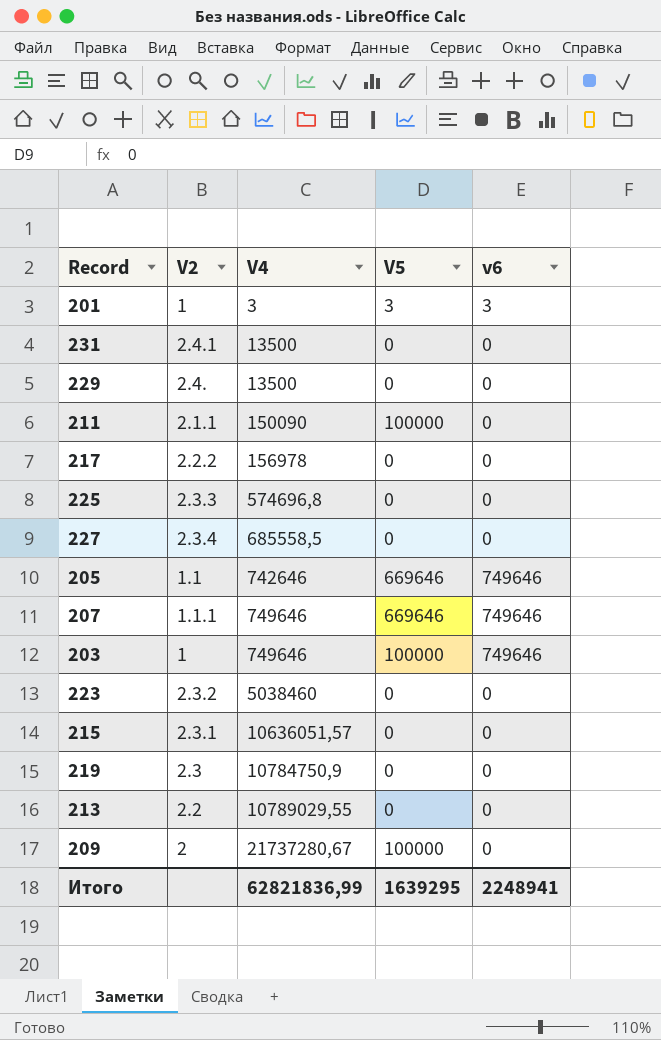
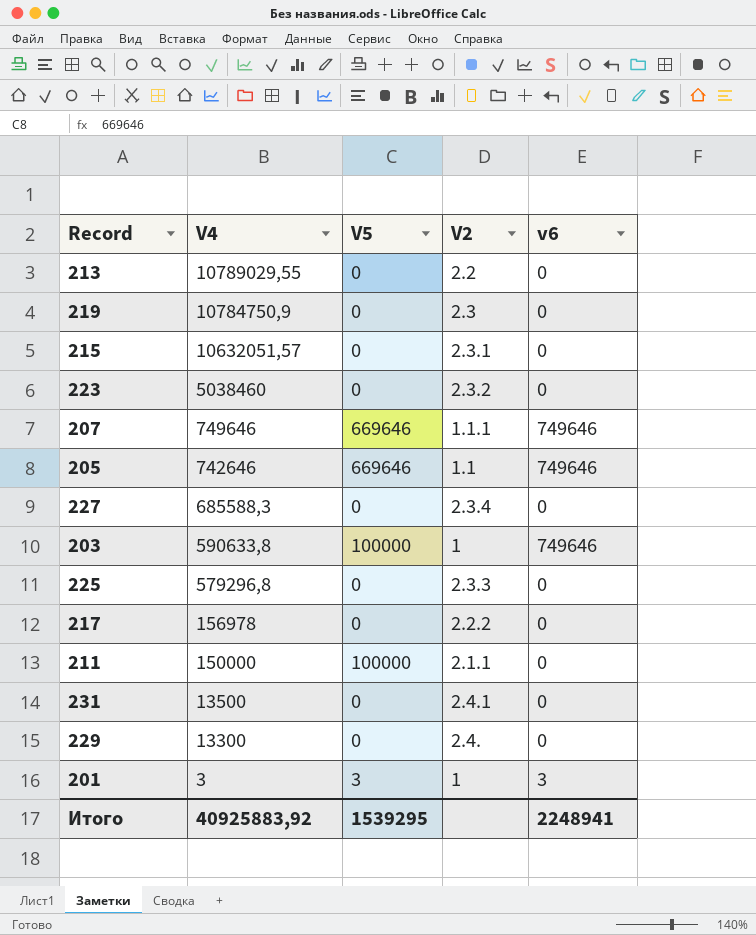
row order: V4 ascending -> V4 descending
column V2 | position: 2 -> 4
row 209: 2 | 21737280,67 | 100000 | 0 -> none
215 | V4: 10636051,57 -> 10632051,57
227 | V4: 685558,5 -> 685588,3
203 | V4: 749646 -> 590633,8
225 | V4: 574696,8 -> 579296,8
211 | V4: 150090 -> 150000
229 | V4: 13500 -> 13300
Итого | V4: 62821836,99 -> 40925883,92
Итого | V5: 1639295 -> 1539295

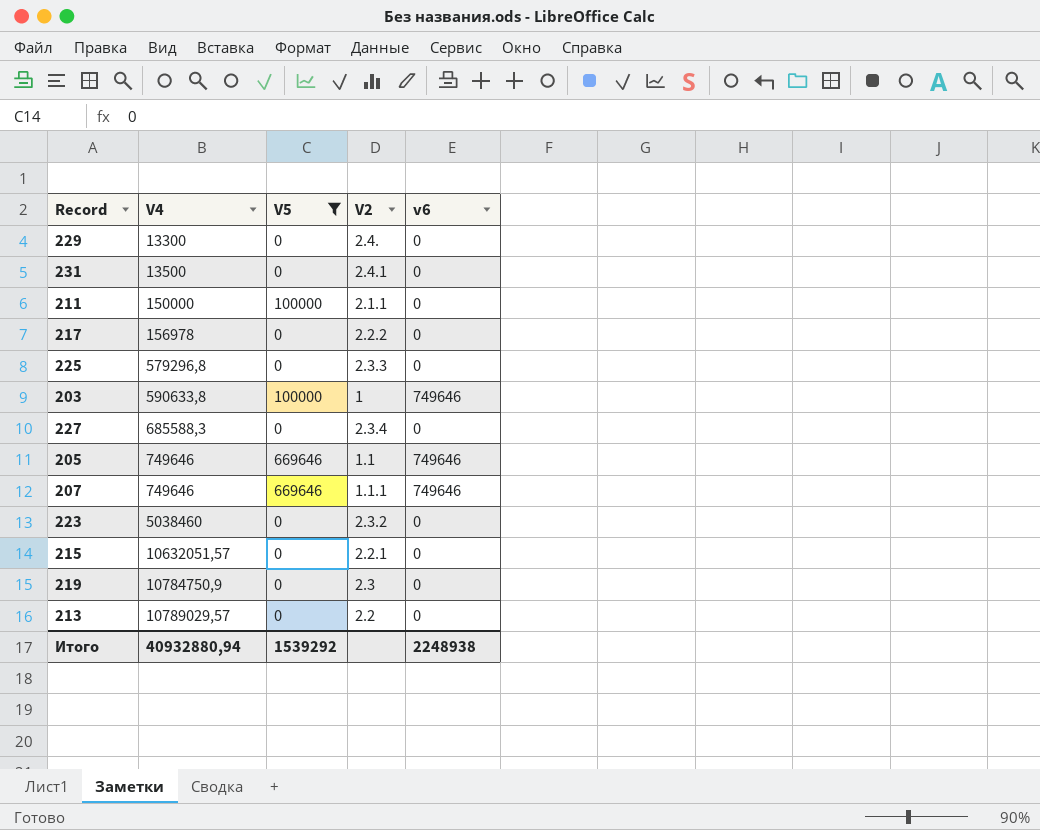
filter: none -> V5 != 3
row order: V4 descending -> V4 ascending
205 | V4: 742646 -> 749646
215 | V2: 2.3.1 -> 2.2.1
213 | V4: 10789029,55 -> 10789029,57
Итого | V4: 40925883,92 -> 40932880,94
Итого | V5: 1539295 -> 1539292
Итого | v6: 2248941 -> 2248938

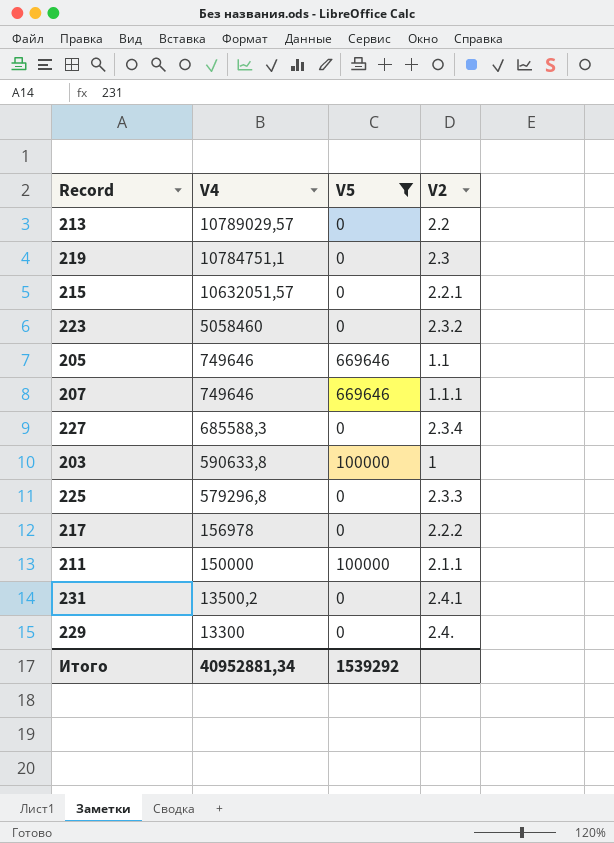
row order: V4 ascending -> V4 descending
column v6 | position: 5 -> none
219 | V4: 10784750,9 -> 10784751,1
223 | V4: 5038460 -> 5058460
231 | V4: 13500 -> 13500,2
Итого | V4: 40932880,94 -> 40952881,34

